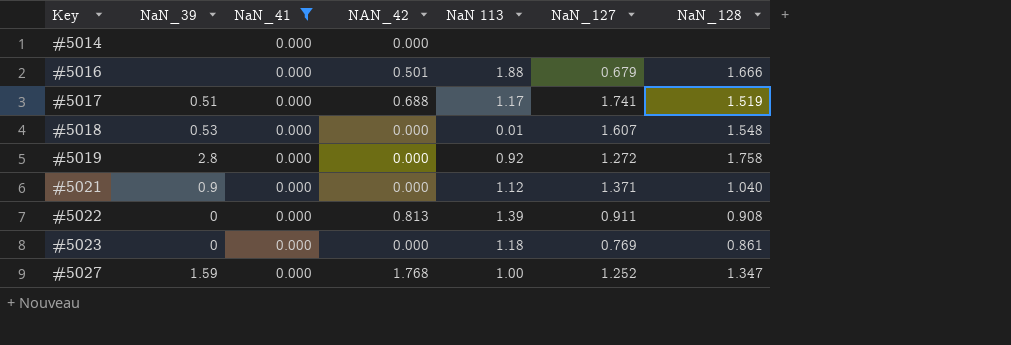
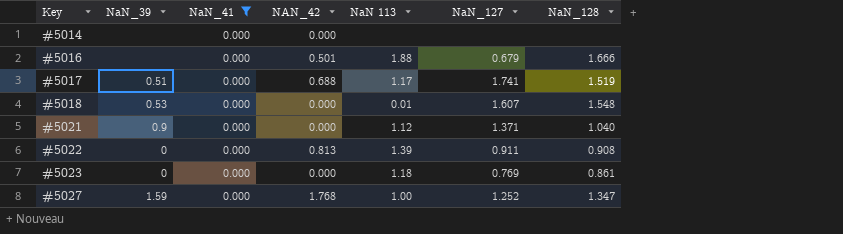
row #5019: 2.8 | 0.000 | 0.000 | 0.92 | 1.272 | 1.758 -> none

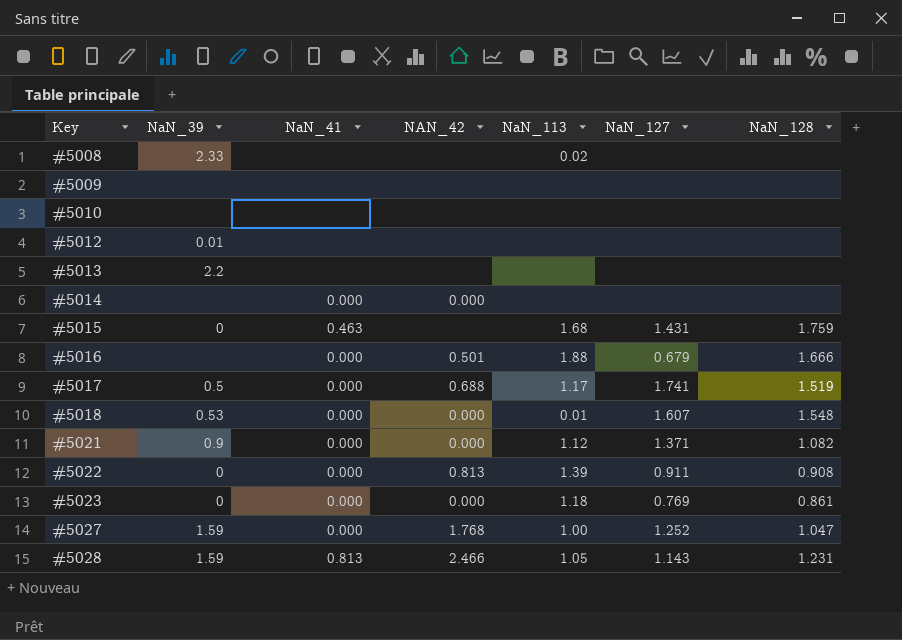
filter: NaN_41 = 0.000 -> none
column name: NaN 113 -> NaN_113
#5017 | NaN_39: 0.51 -> 0.5
#5021 | NaN_128: 1.040 -> 1.082
#5027 | NaN_128: 1.347 -> 1.047

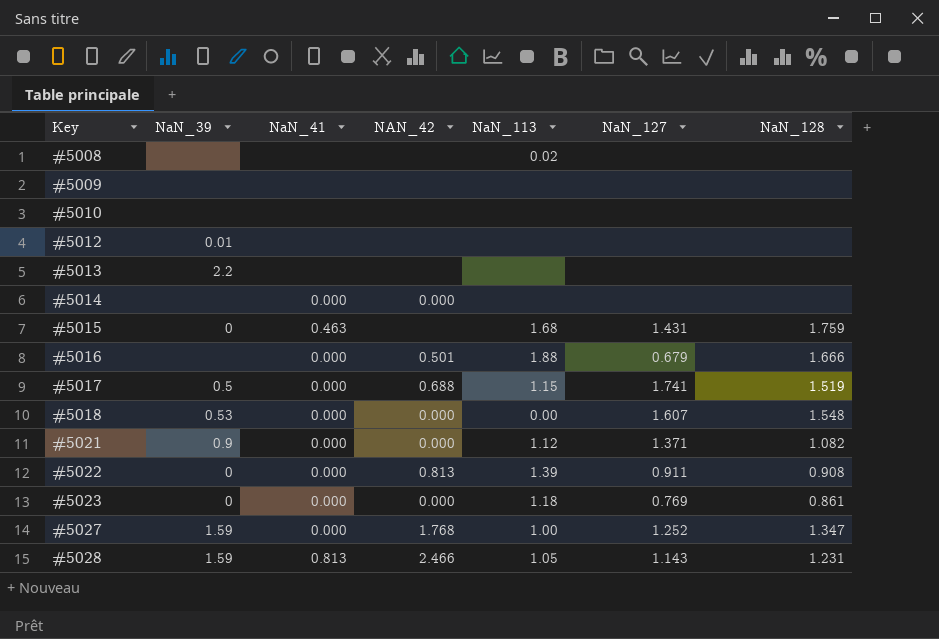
#5008 | NaN_39: 2.33 -> none
#5017 | NaN_113: 1.17 -> 1.15
#5018 | NaN_113: 0.01 -> 0.00
#5027 | NaN_128: 1.047 -> 1.347

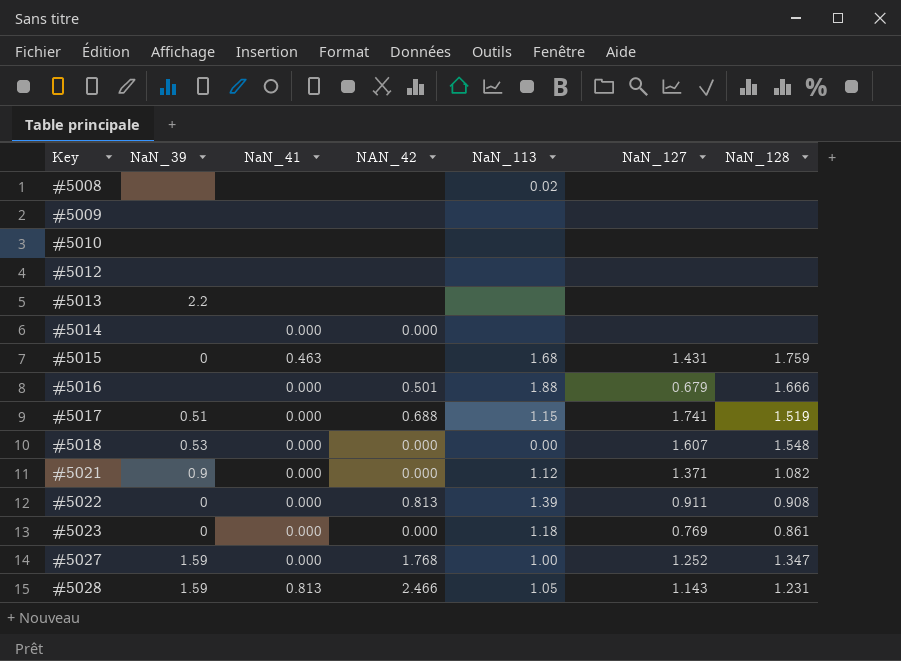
#5012 | NaN_39: 0.01 -> none
#5017 | NaN_39: 0.5 -> 0.51

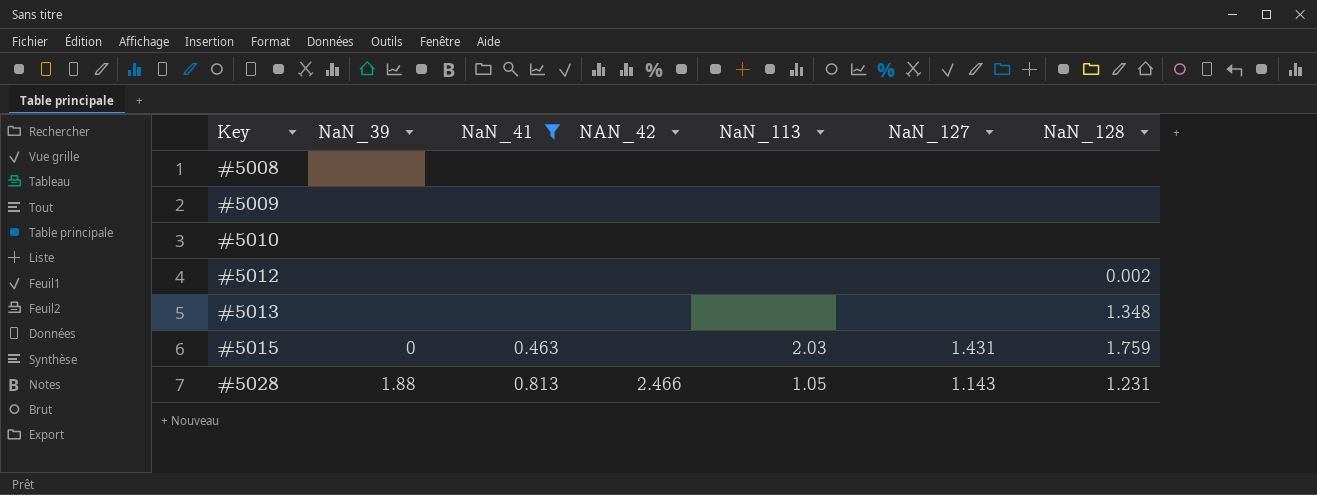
filter: none -> NaN_41 != 0.000
#5008 | NaN_113: 0.02 -> none
#5012 | NaN_128: none -> 0.002
#5013 | NaN_39: 2.2 -> none
#5013 | NaN_128: none -> 1.348
#5015 | NaN_113: 1.68 -> 2.03
#5028 | NaN_39: 1.59 -> 1.88

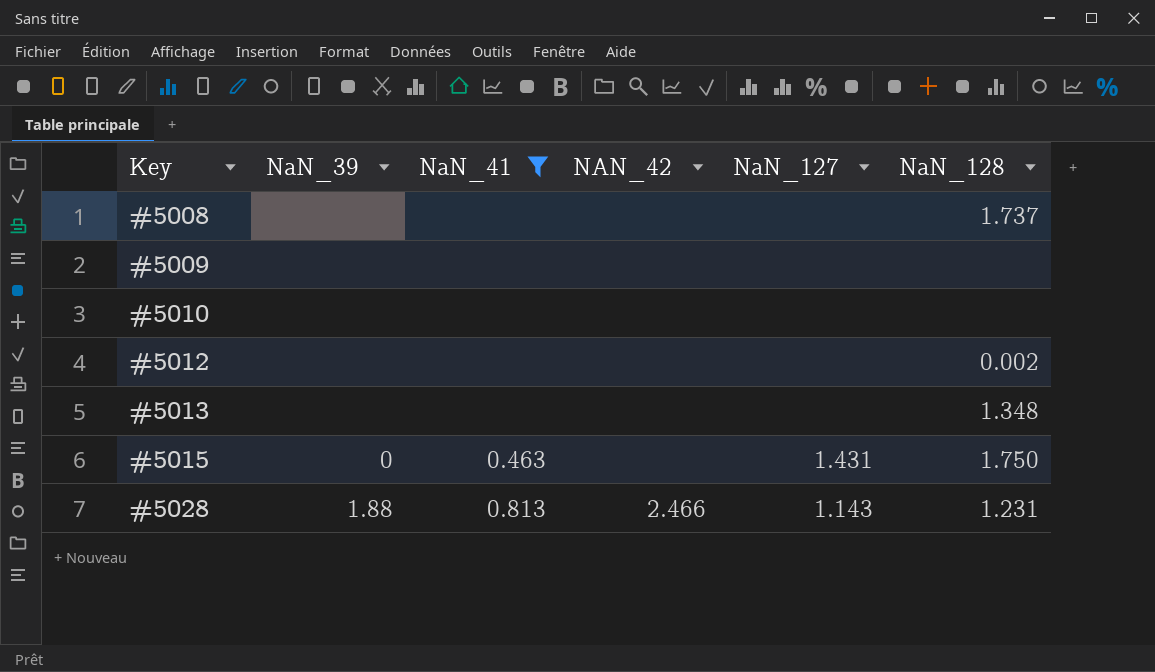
column NaN_113 | position: 5 -> none
#5008 | NaN_128: none -> 1.737
#5015 | NaN_128: 1.759 -> 1.750

